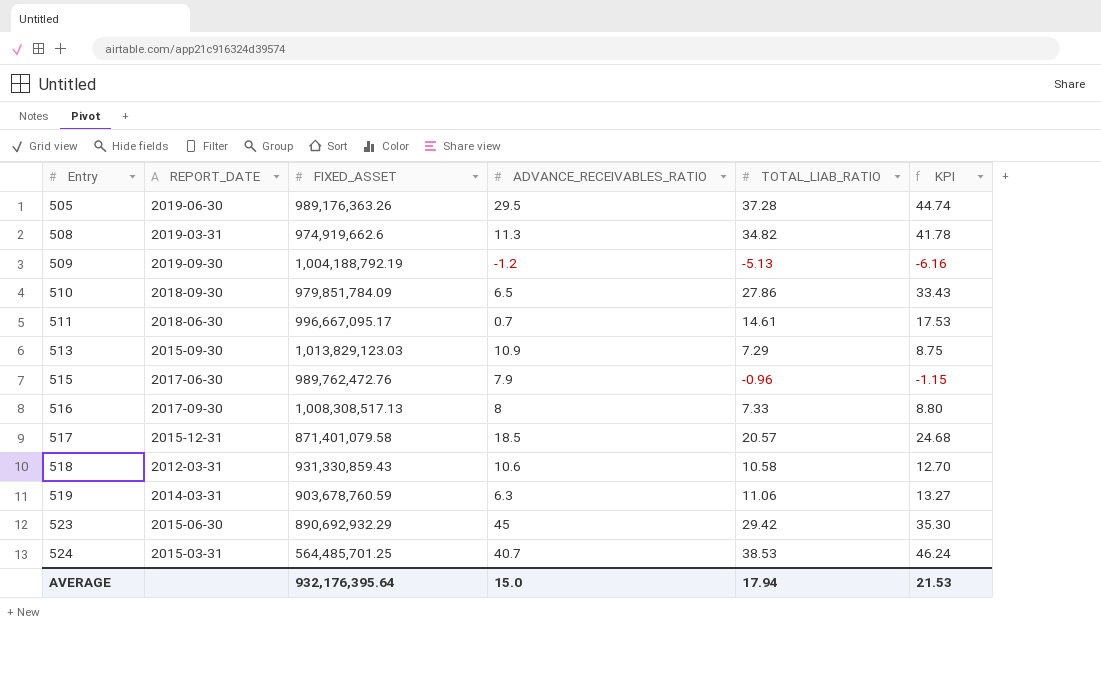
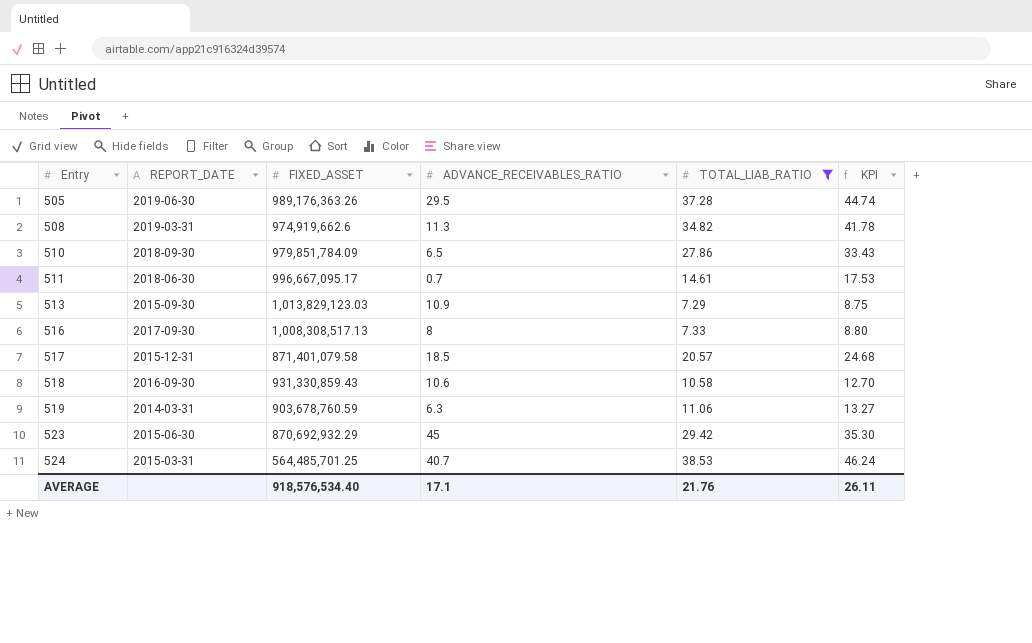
filter: none -> TOTAL_LIAB_RATIO >= 7.29
518 | REPORT_DATE: 2012-03-31 -> 2016-09-30
523 | FIXED_ASSET: 890,692,932.29 -> 870,692,932.29
AVERAGE | FIXED_ASSET: 932,176,395.64 -> 918,576,534.40
AVERAGE | ADVANCE_RECEIVABLES_RATIO: 15.0 -> 17.1
AVERAGE | TOTAL_LIAB_RATIO: 17.94 -> 21.76
AVERAGE | KPI: 21.53 -> 26.11

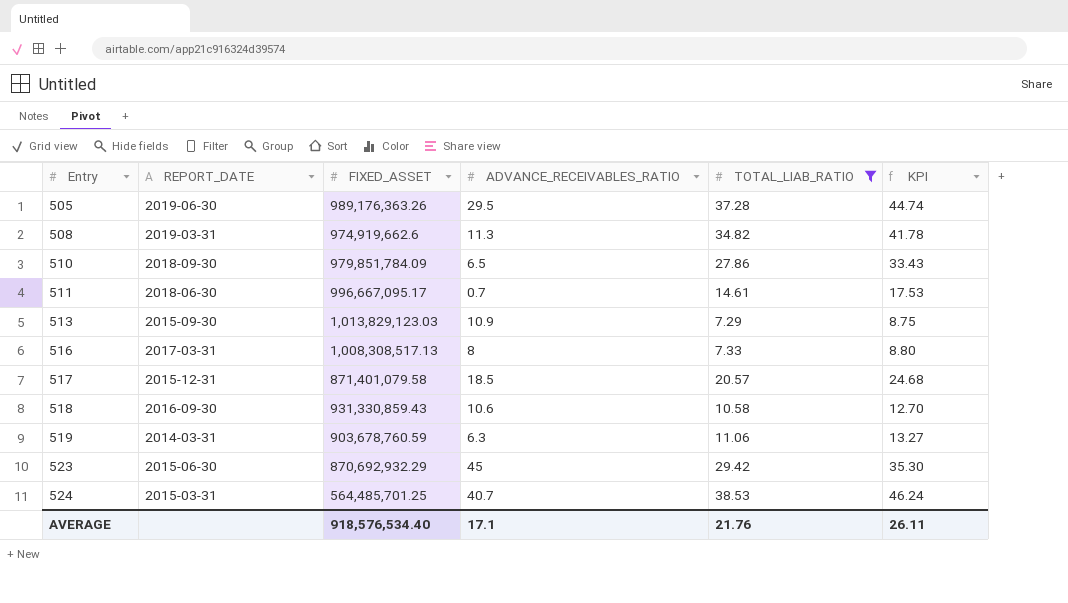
516 | REPORT_DATE: 2017-09-30 -> 2017-03-31

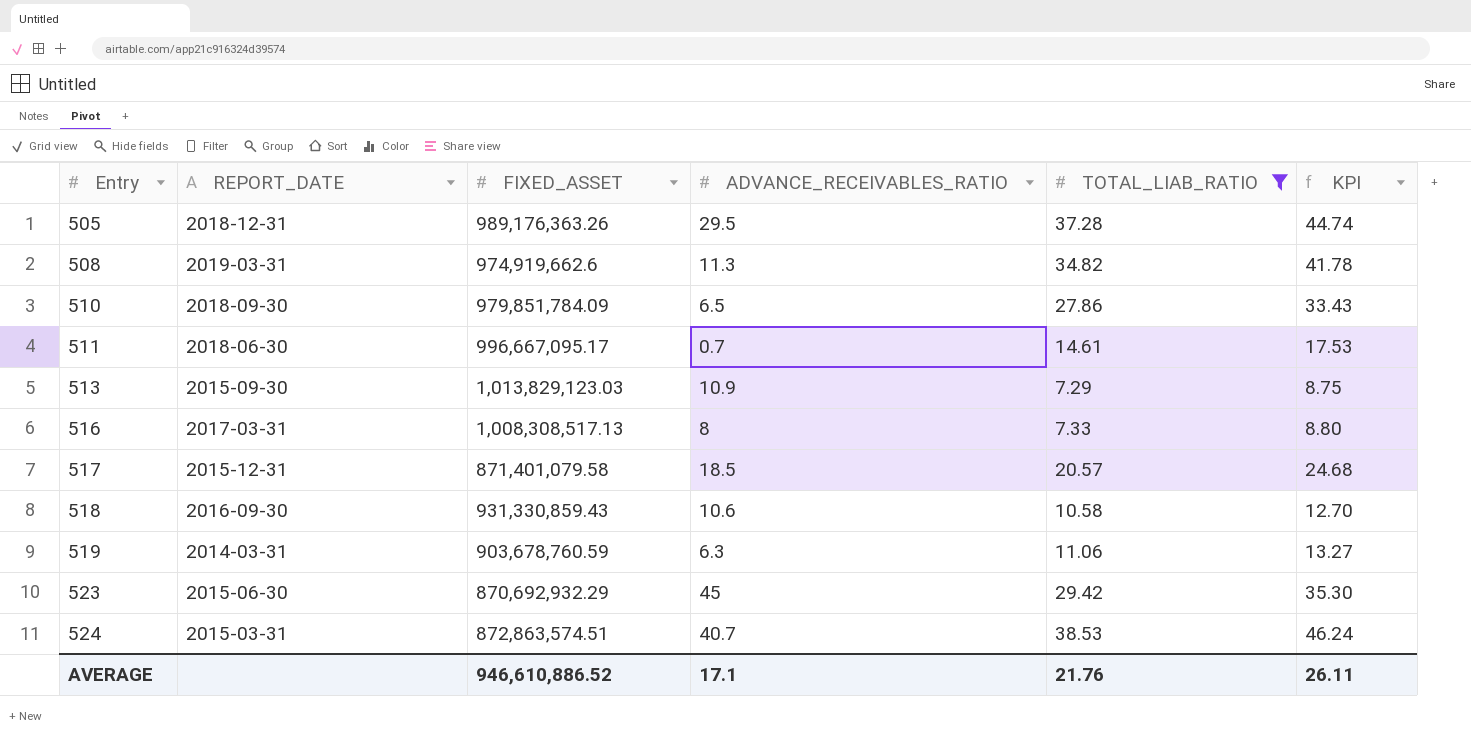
505 | REPORT_DATE: 2019-06-30 -> 2018-12-31
524 | FIXED_ASSET: 564,485,701.25 -> 872,863,574.51
AVERAGE | FIXED_ASSET: 918,576,534.40 -> 946,610,886.52

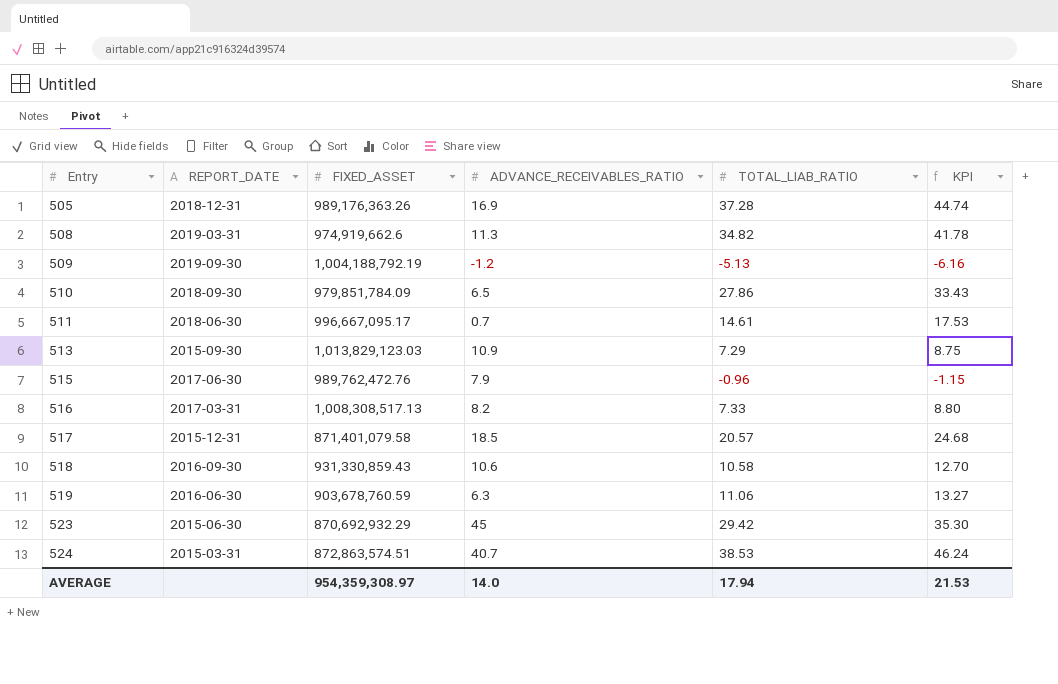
filter: TOTAL_LIAB_RATIO >= 7.29 -> none
505 | ADVANCE_RECEIVABLES_RATIO: 29.5 -> 16.9
516 | ADVANCE_RECEIVABLES_RATIO: 8 -> 8.2
519 | REPORT_DATE: 2014-03-31 -> 2016-06-30
AVERAGE | FIXED_ASSET: 946,610,886.52 -> 954,359,308.97
AVERAGE | ADVANCE_RECEIVABLES_RATIO: 17.1 -> 14.0
AVERAGE | TOTAL_LIAB_RATIO: 21.76 -> 17.94
AVERAGE | KPI: 26.11 -> 21.53

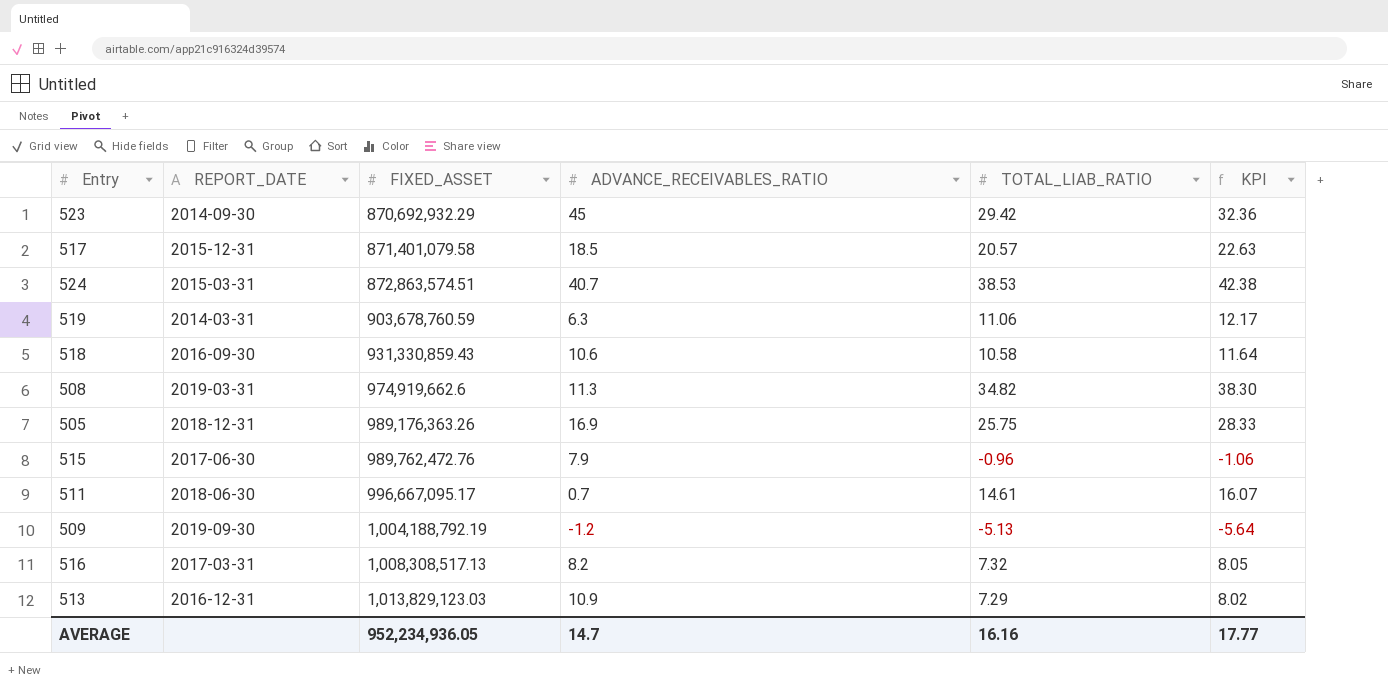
row order: Entry ascending -> FIXED_ASSET ascending
column KPI | formula: [TOTAL_LIAB_RATIO] * 1.2 -> [TOTAL_LIAB_RATIO] * 1.1
row 510: 2018-09-30 | 979,851,784.09 | 6.5 | 27.86 | 33.43 -> none
523 | REPORT_DATE: 2015-06-30 -> 2014-09-30
519 | REPORT_DATE: 2016-06-30 -> 2014-03-31
505 | TOTAL_LIAB_RATIO: 37.28 -> 25.75
516 | TOTAL_LIAB_RATIO: 7.33 -> 7.32
513 | REPORT_DATE: 2015-09-30 -> 2016-12-31
AVERAGE | FIXED_ASSET: 954,359,308.97 -> 952,234,936.05
AVERAGE | ADVANCE_RECEIVABLES_RATIO: 14.0 -> 14.7
AVERAGE | TOTAL_LIAB_RATIO: 17.94 -> 16.16
AVERAGE | KPI: 21.53 -> 17.77

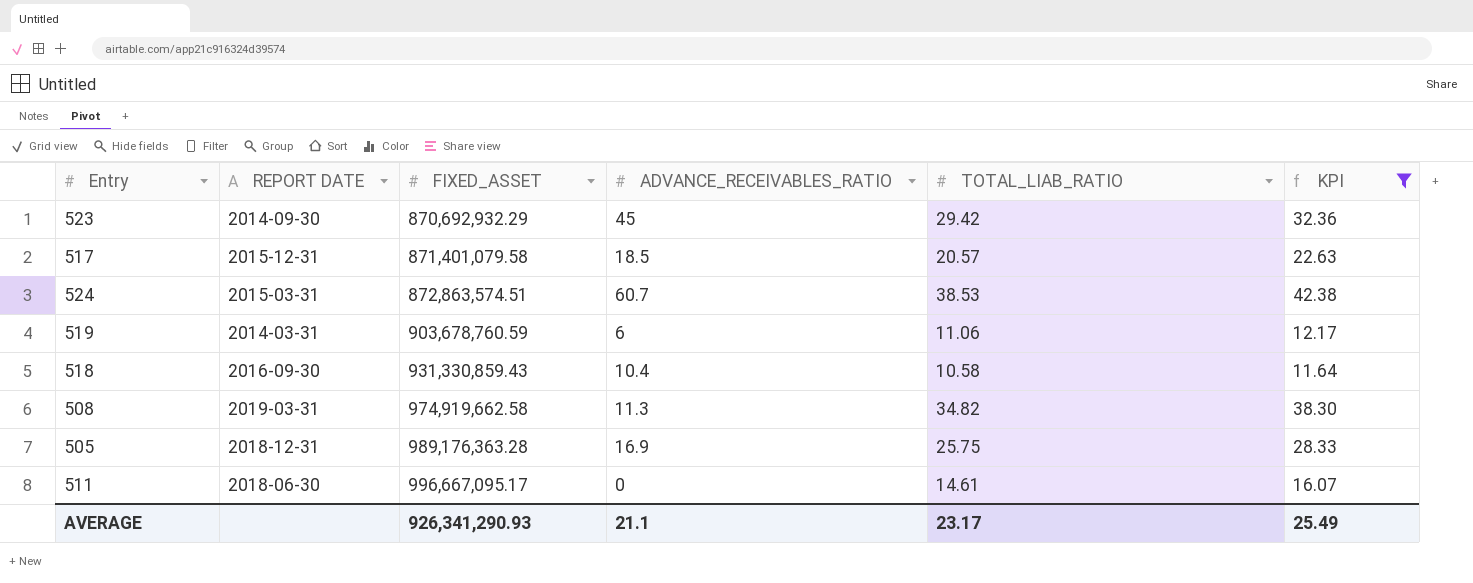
filter: none -> KPI >= 11.64
column name: REPORT_DATE -> REPORT DATE
524 | ADVANCE_RECEIVABLES_RATIO: 40.7 -> 60.7
519 | ADVANCE_RECEIVABLES_RATIO: 6.3 -> 6
518 | ADVANCE_RECEIVABLES_RATIO: 10.6 -> 10.4
508 | FIXED_ASSET: 974,919,662.6 -> 974,919,662.58
505 | FIXED_ASSET: 989,176,363.26 -> 989,176,363.28
511 | ADVANCE_RECEIVABLES_RATIO: 0.7 -> 0
AVERAGE | FIXED_ASSET: 952,234,936.05 -> 926,341,290.93
AVERAGE | ADVANCE_RECEIVABLES_RATIO: 14.7 -> 21.1
AVERAGE | TOTAL_LIAB_RATIO: 16.16 -> 23.17
AVERAGE | KPI: 17.77 -> 25.49

